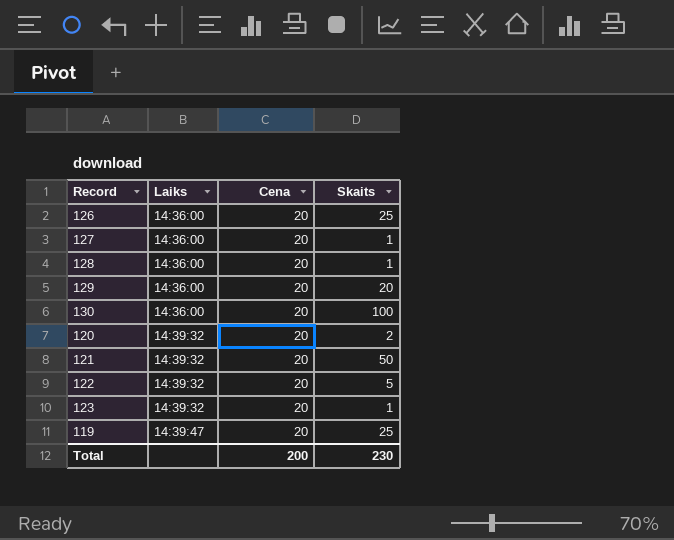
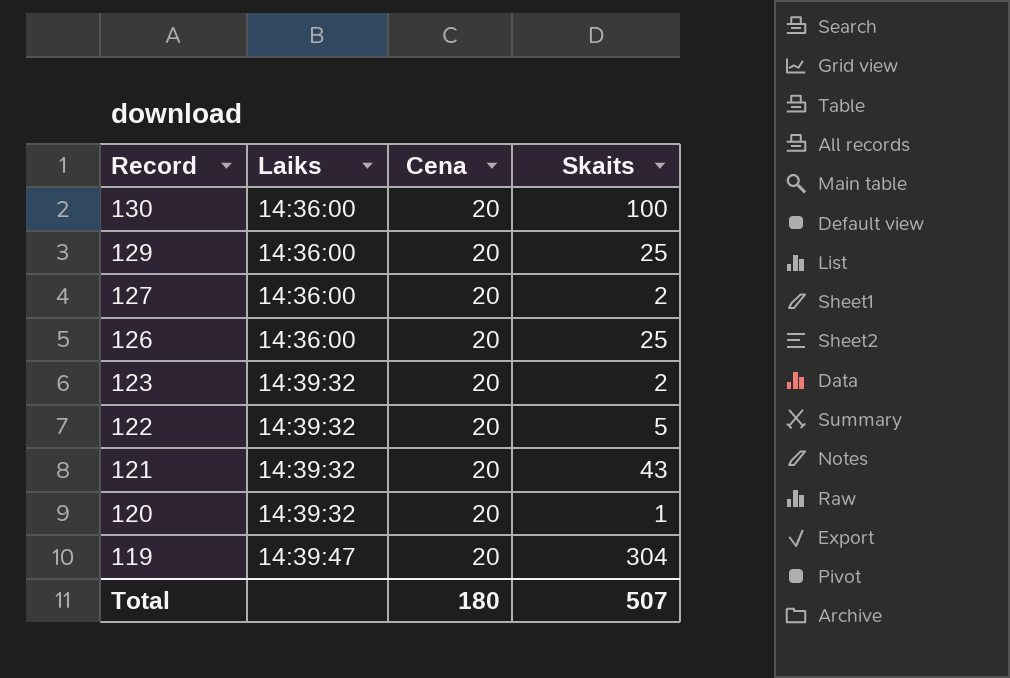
row order: Laiks ascending -> Record descending
row 128: 14:36:00 | 20 | 1 -> none
129 | Skaits: 20 -> 25
127 | Skaits: 1 -> 2
123 | Skaits: 1 -> 2
121 | Skaits: 50 -> 43
120 | Skaits: 2 -> 1
119 | Skaits: 25 -> 304
Total | Cena: 200 -> 180
Total | Skaits: 230 -> 507

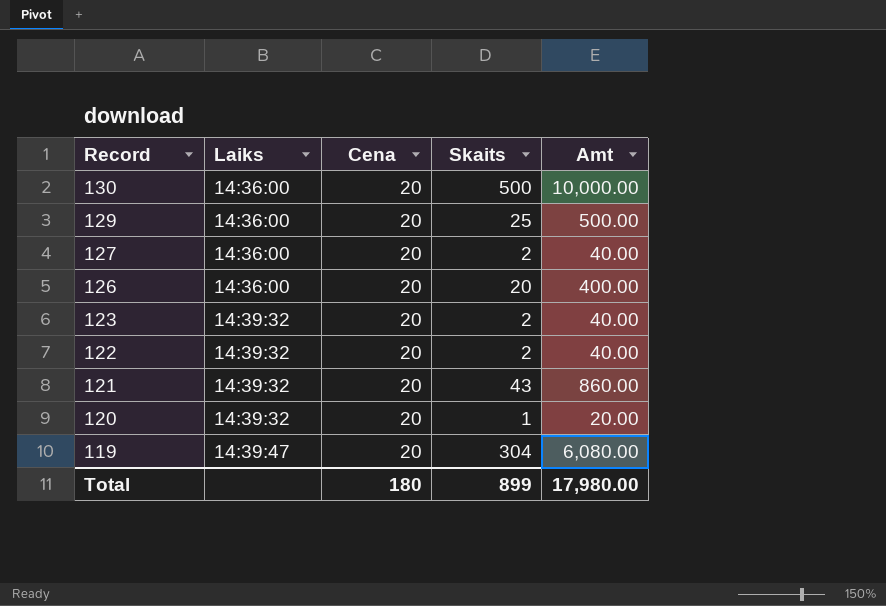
column Amt | formula: none -> [Cena] * [Skaits]
130 | Skaits: 100 -> 500
126 | Skaits: 25 -> 20
122 | Skaits: 5 -> 2
Total | Skaits: 507 -> 899

